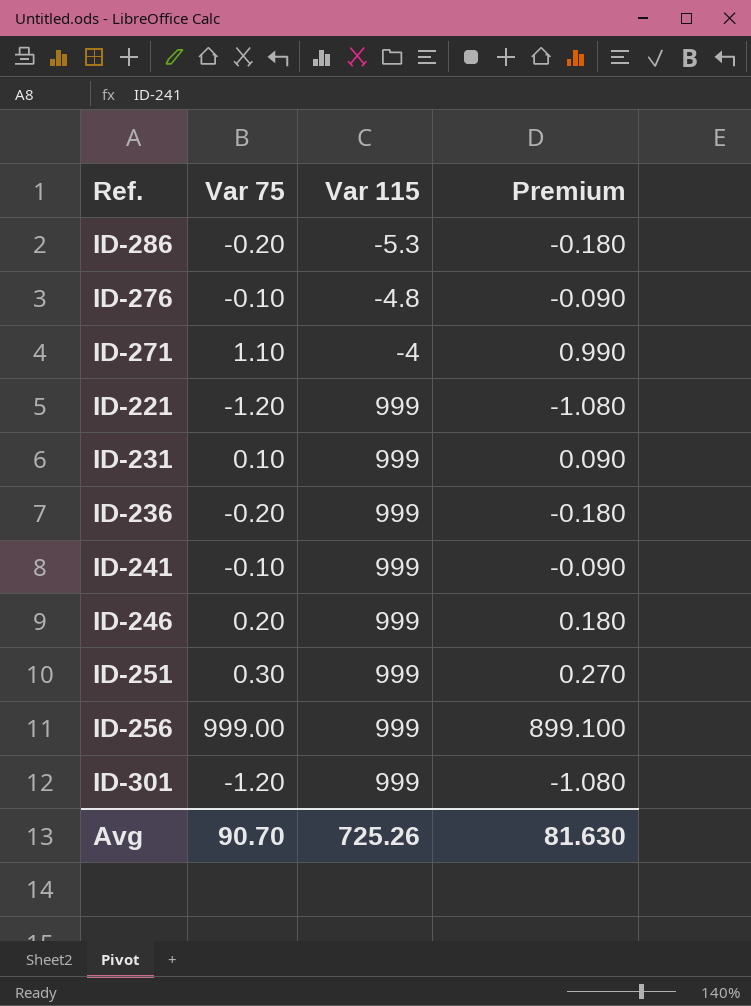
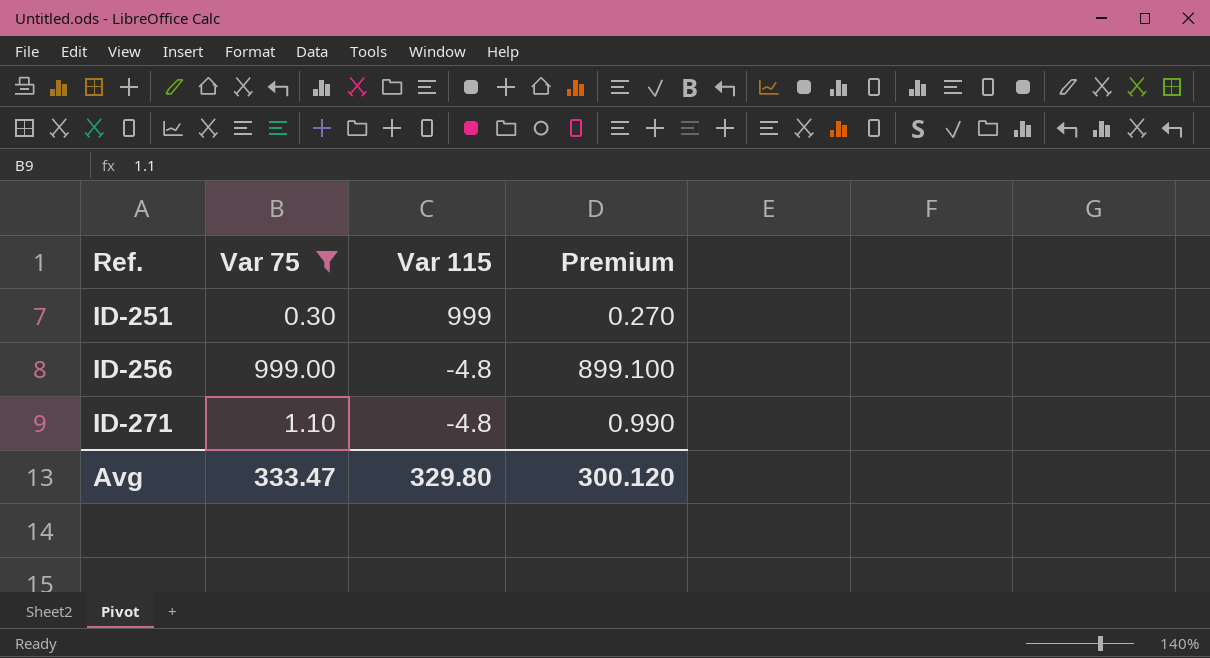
filter: none -> Var 75 >= 0.30
row order: Var 115 ascending -> Ref. ascending
ID-256 | Var 115: 999 -> -4.8
ID-271 | Var 115: -4 -> -4.8
Avg | Var 75: 90.70 -> 333.47
Avg | Var 115: 725.26 -> 329.80
Avg | Premium: 81.630 -> 300.120

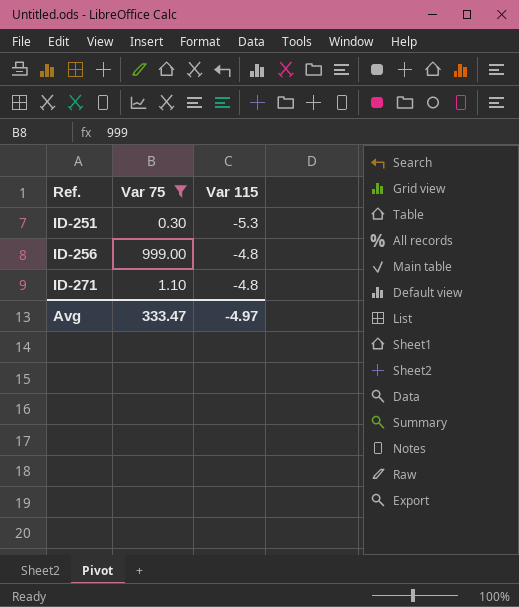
column Premium | formula: [Var 75] * 0.9 -> none
ID-251 | Var 115: 999 -> -5.3
Avg | Var 115: 329.80 -> -4.97

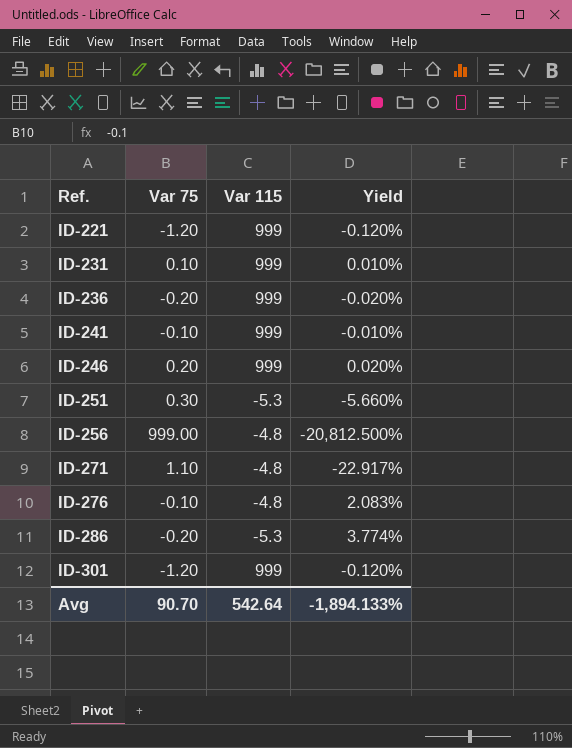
filter: Var 75 >= 0.30 -> none
column Yield | formula: none -> [Var 75] / [Var 115]
Avg | Var 75: 333.47 -> 90.70
Avg | Var 115: -4.97 -> 542.64

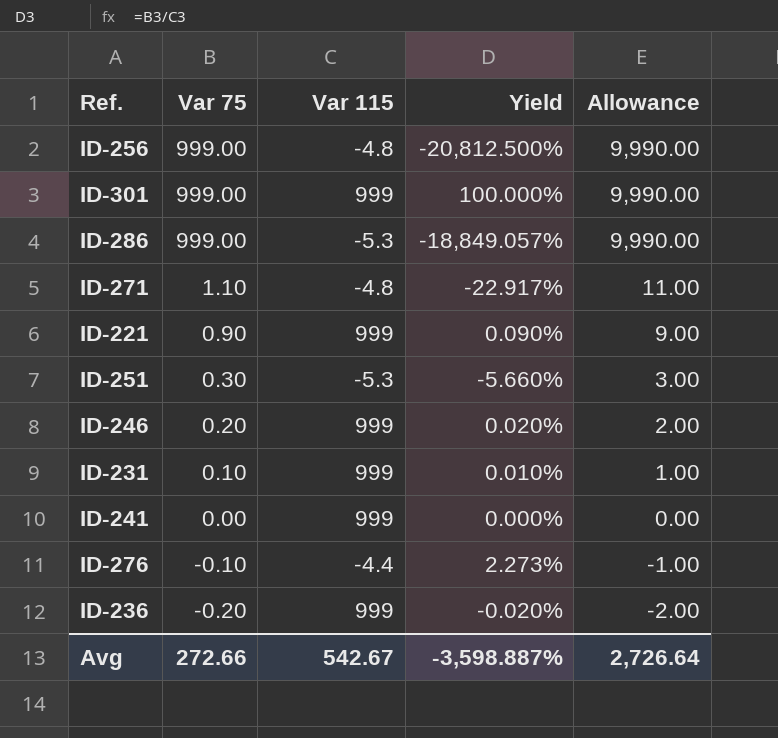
row order: Ref. ascending -> Var 75 descending
column Allowance | formula: none -> [Var 75] * 10
ID-301 | Var 75: -1.20 -> 999.00
ID-301 | Yield: -0.120% -> 100.000%
ID-286 | Var 75: -0.20 -> 999.00
ID-286 | Yield: 3.774% -> -18,849.057%
ID-221 | Var 75: -1.20 -> 0.90
ID-221 | Yield: -0.120% -> 0.090%
ID-241 | Var 75: -0.10 -> 0.00
ID-241 | Yield: -0.010% -> 0.000%
ID-276 | Var 115: -4.8 -> -4.4
ID-276 | Yield: 2.083% -> 2.273%
Avg | Var 75: 90.70 -> 272.66
Avg | Var 115: 542.64 -> 542.67
Avg | Yield: -1,894.133% -> -3,598.887%

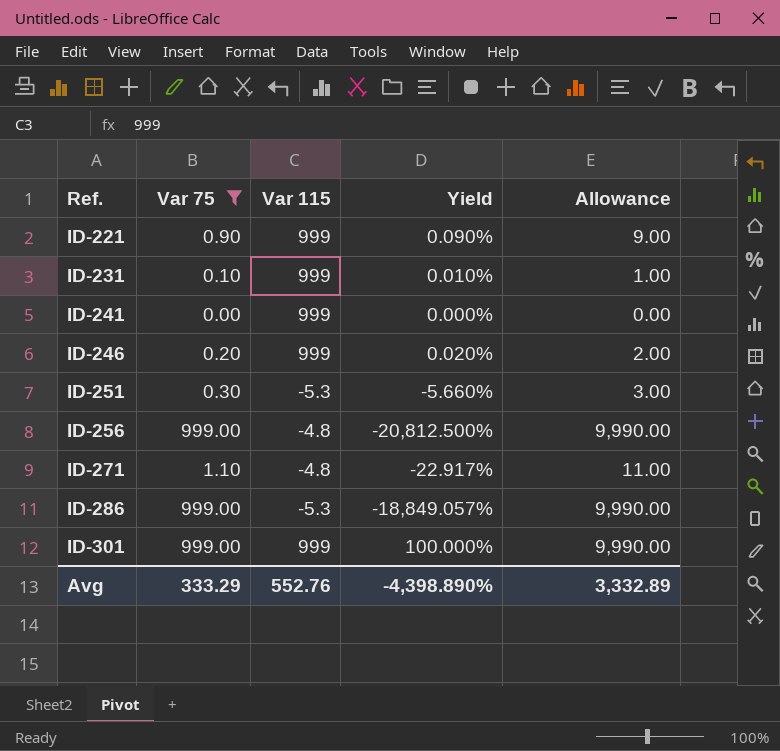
filter: none -> Var 75 >= 0.00
row order: Var 75 descending -> Ref. ascending
Avg | Var 75: 272.66 -> 333.29
Avg | Var 115: 542.67 -> 552.76
Avg | Yield: -3,598.887% -> -4,398.890%
Avg | Allowance: 2,726.64 -> 3,332.89

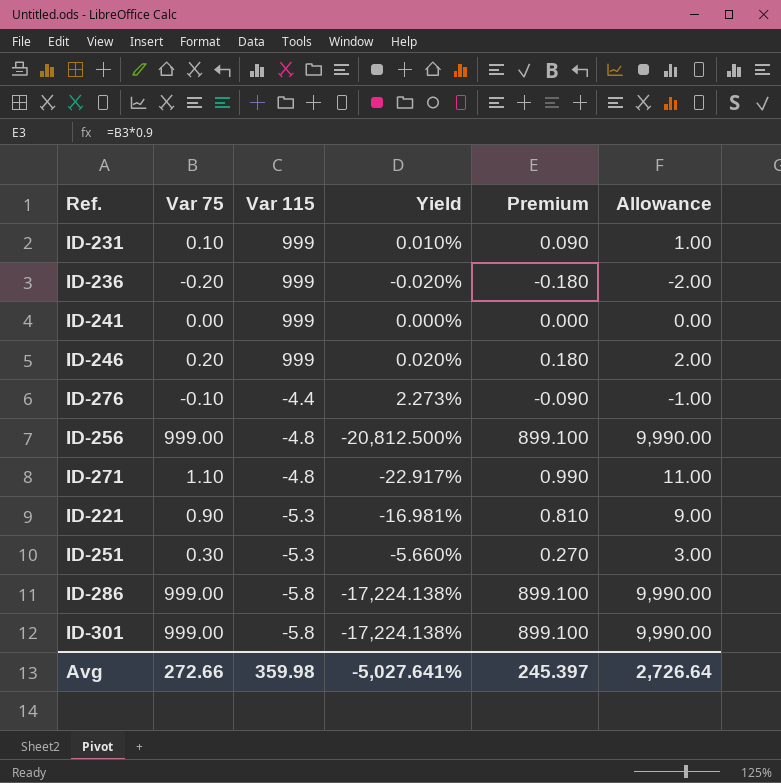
filter: Var 75 >= 0.00 -> none
row order: Ref. ascending -> Var 115 descending
column Premium | formula: none -> [Var 75] * 0.9
ID-221 | Var 115: 999 -> -5.3
ID-221 | Yield: 0.090% -> -16.981%
ID-286 | Var 115: -5.3 -> -5.8
ID-286 | Yield: -18,849.057% -> -17,224.138%
ID-301 | Var 115: 999 -> -5.8
ID-301 | Yield: 100.000% -> -17,224.138%
Avg | Var 75: 333.29 -> 272.66
Avg | Var 115: 552.76 -> 359.98
Avg | Yield: -4,398.890% -> -5,027.641%
Avg | Allowance: 3,332.89 -> 2,726.64

